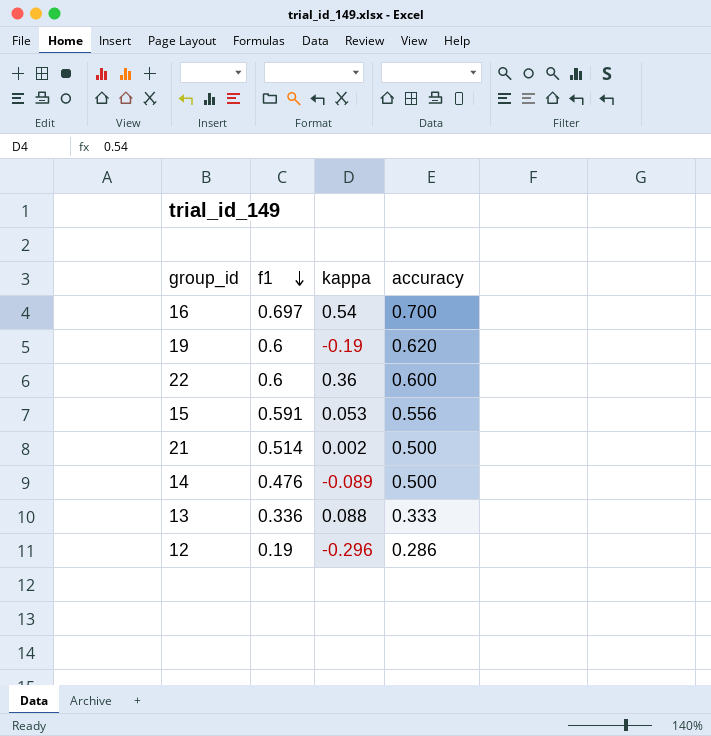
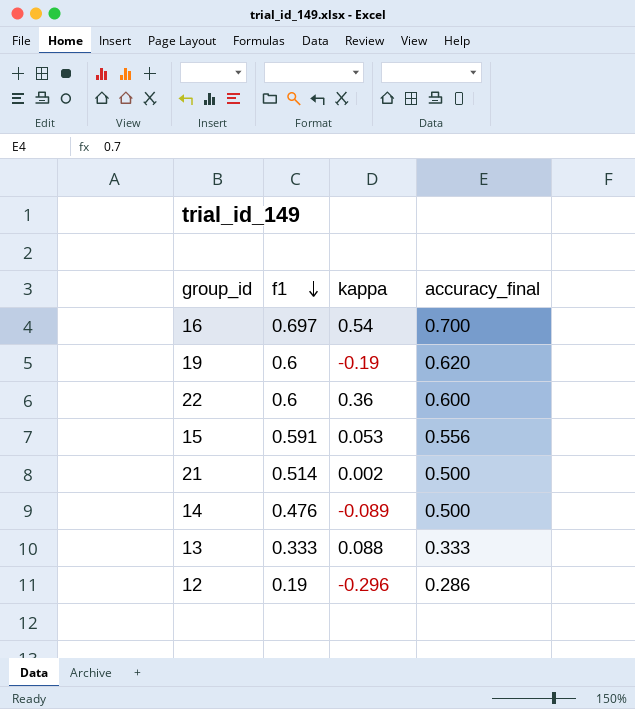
column name: accuracy -> accuracy_final
13 | f1: 0.336 -> 0.333

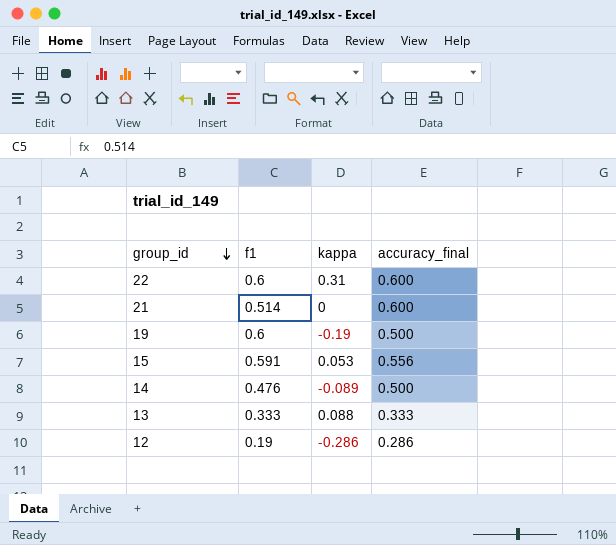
row order: f1 descending -> group_id descending
row 16: 0.697 | 0.54 | 0.700 -> none
22 | kappa: 0.36 -> 0.31
21 | kappa: 0.002 -> 0
21 | accuracy_final: 0.500 -> 0.600
19 | accuracy_final: 0.620 -> 0.500
12 | kappa: -0.296 -> -0.286

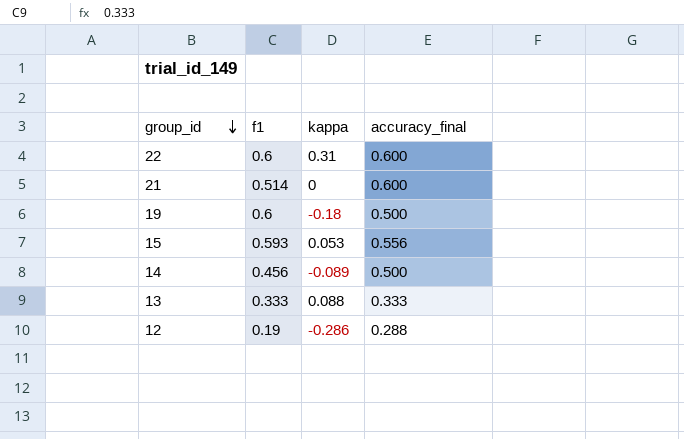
19 | kappa: -0.19 -> -0.18
15 | f1: 0.591 -> 0.593
14 | f1: 0.476 -> 0.456
12 | accuracy_final: 0.286 -> 0.288

